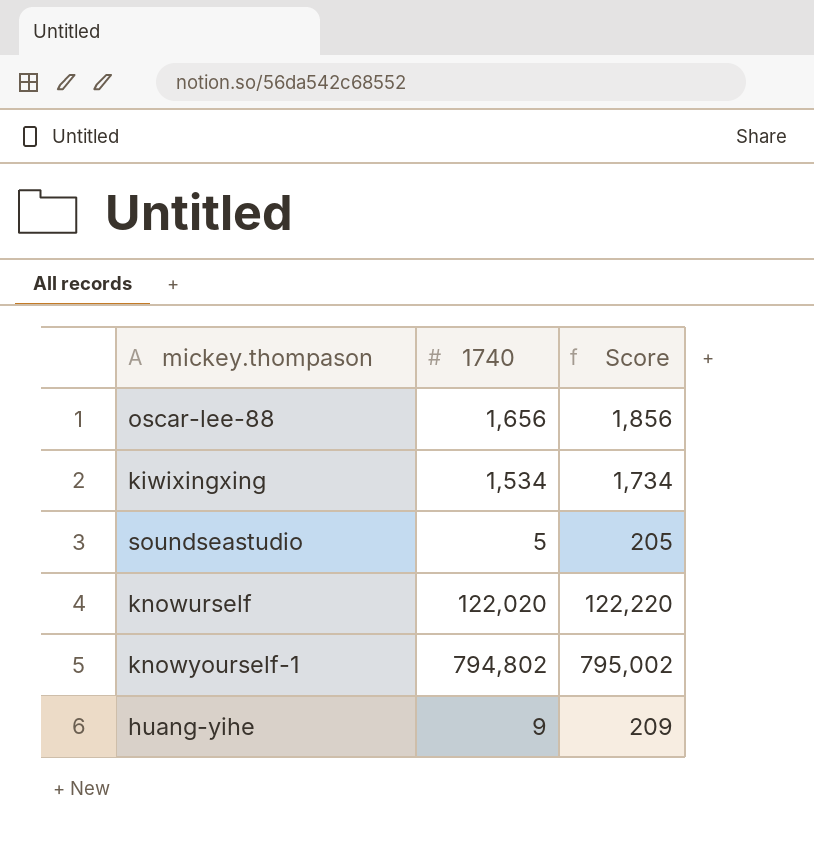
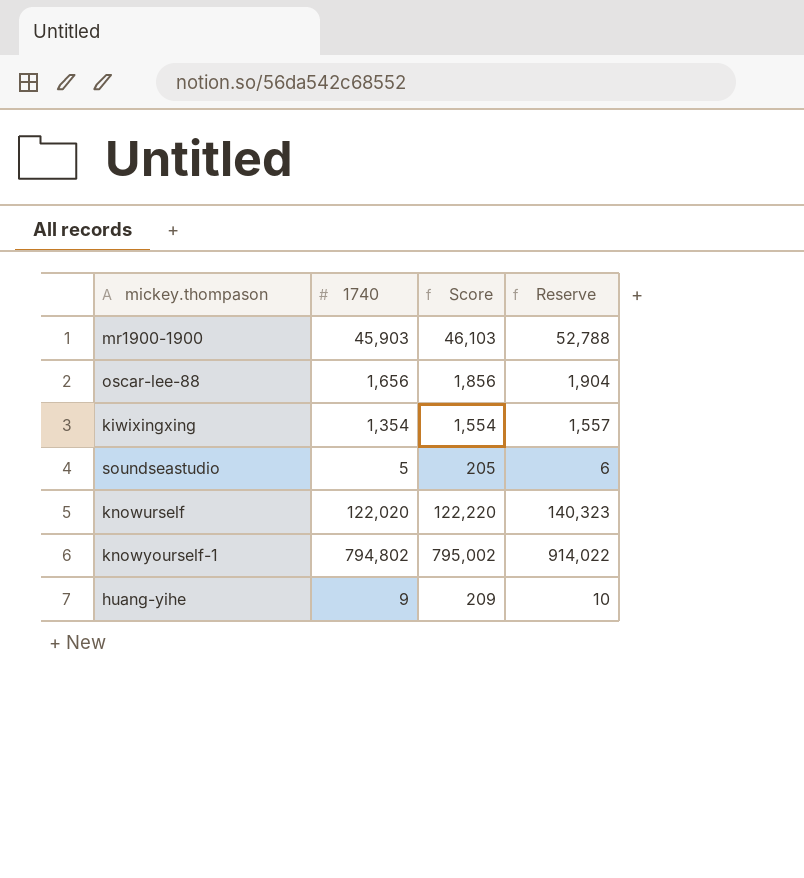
column Reserve | formula: none -> [1740] * 1.15
row mr1900-1900: none -> 45,903 | 46,103 | 52,788
kiwixingxing | 1740: 1,534 -> 1,354
kiwixingxing | Score: 1,734 -> 1,554

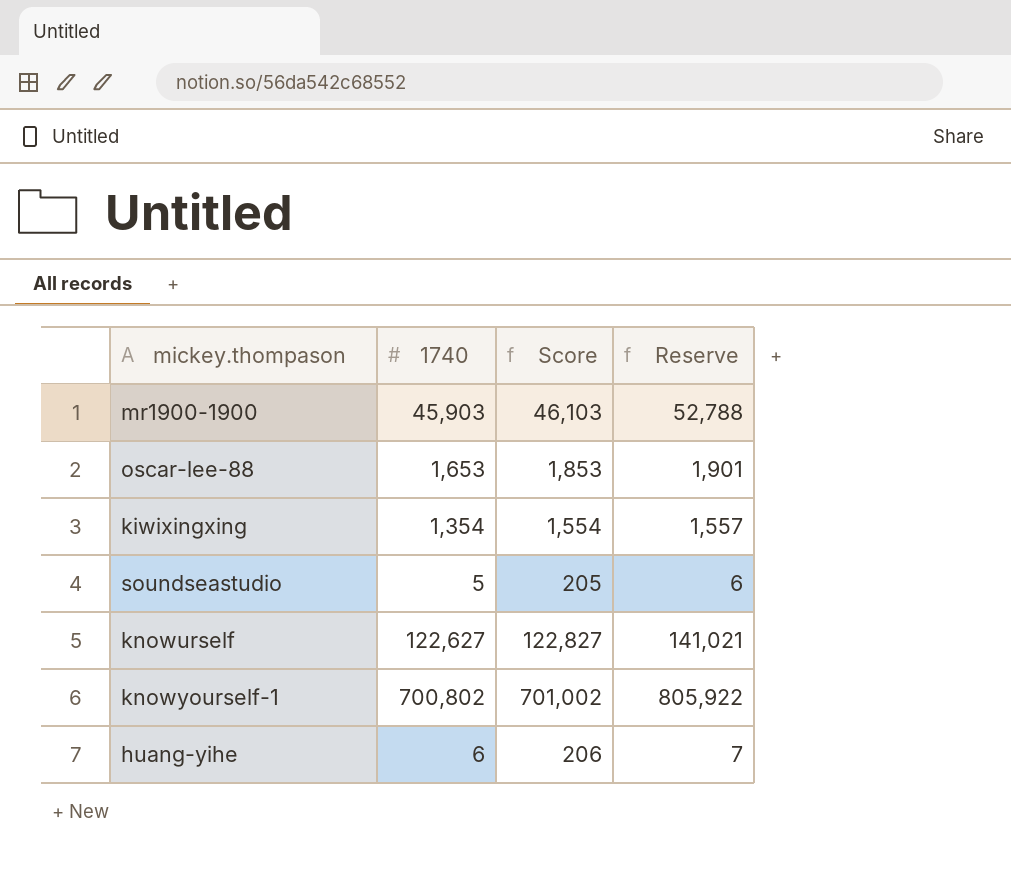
oscar-lee-88 | 1740: 1,656 -> 1,653
oscar-lee-88 | Score: 1,856 -> 1,853
oscar-lee-88 | Reserve: 1,904 -> 1,901
knowurself | 1740: 122,020 -> 122,627
knowurself | Score: 122,220 -> 122,827
knowurself | Reserve: 140,323 -> 141,021
knowyourself-1 | 1740: 794,802 -> 700,802
knowyourself-1 | Score: 795,002 -> 701,002
knowyourself-1 | Reserve: 914,022 -> 805,922
huang-yihe | 1740: 9 -> 6
huang-yihe | Score: 209 -> 206
huang-yihe | Reserve: 10 -> 7

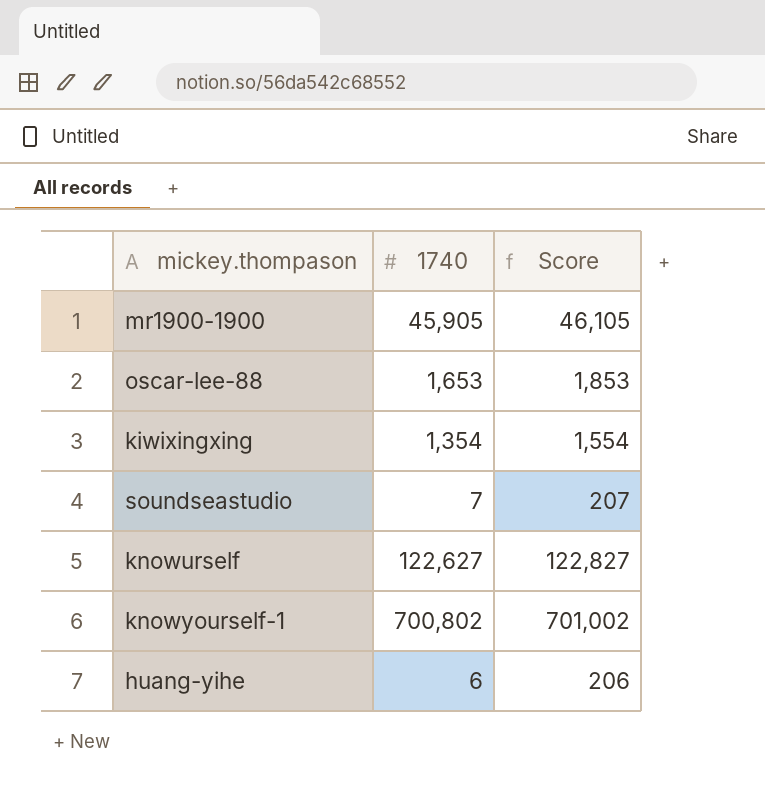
column Reserve | formula: [1740] * 1.15 -> none
mr1900-1900 | 1740: 45,903 -> 45,905
mr1900-1900 | Score: 46,103 -> 46,105
soundseastudio | 1740: 5 -> 7
soundseastudio | Score: 205 -> 207

